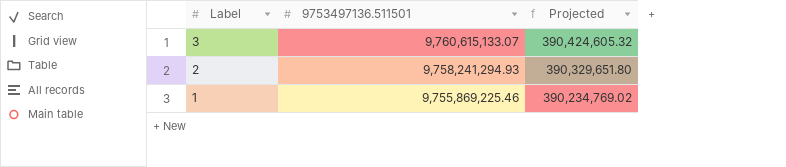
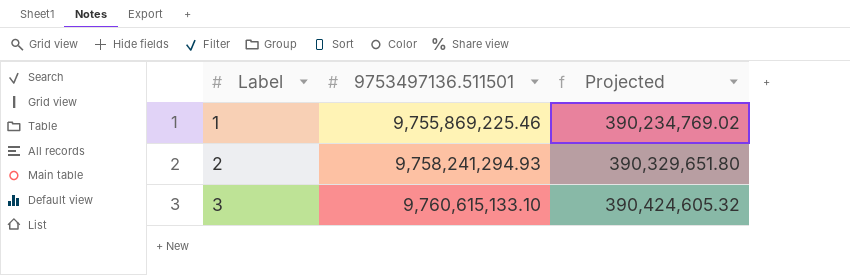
row order: Label descending -> Label ascending
3 | 9753497136.511501: 9,760,615,133.07 -> 9,760,615,133.10

